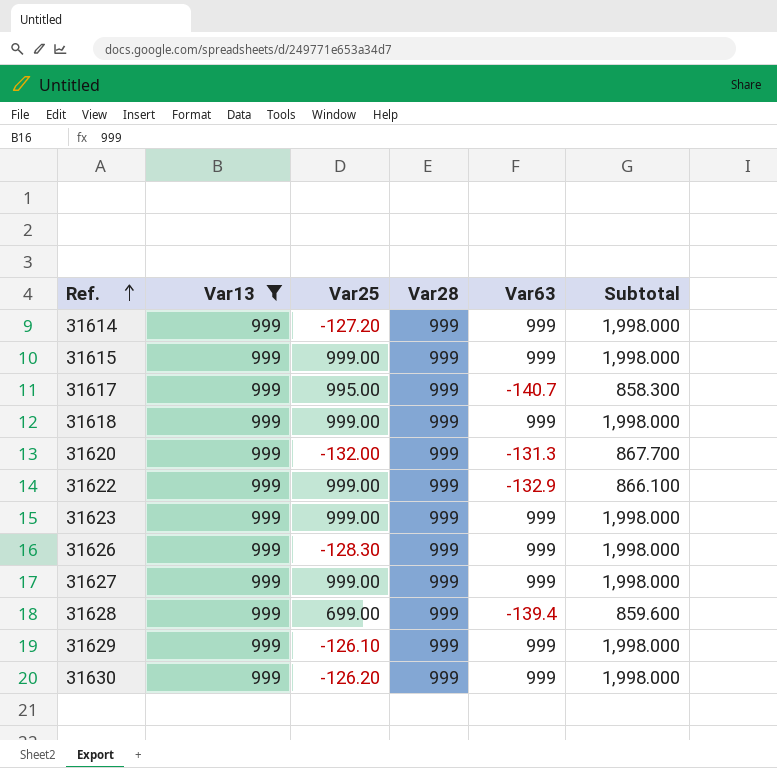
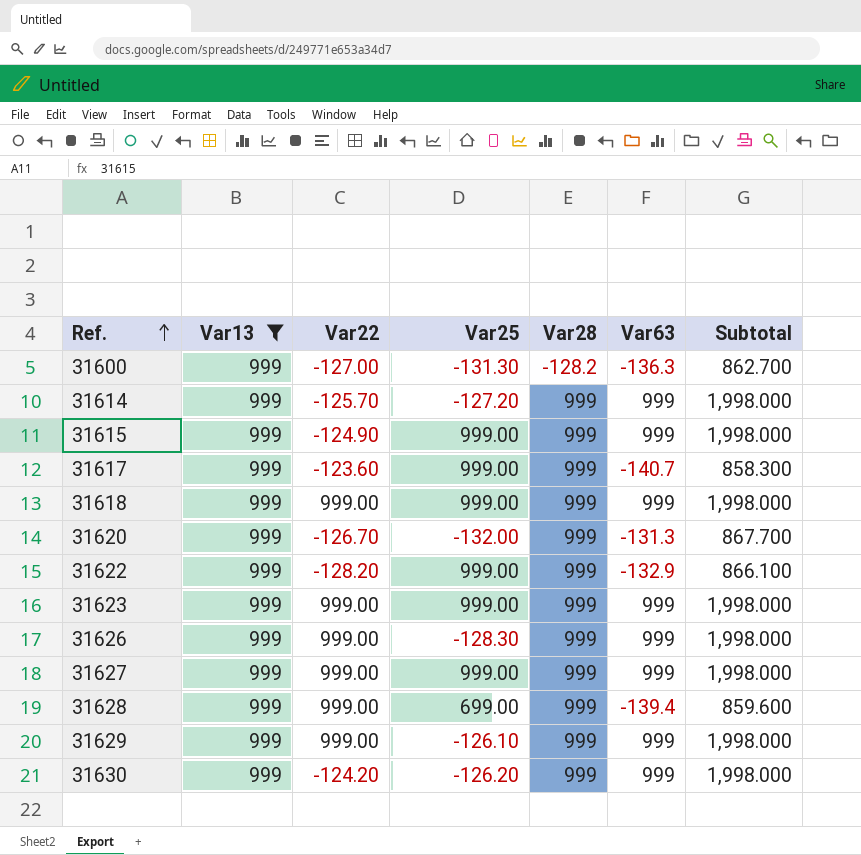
column Var22 | position: none -> 3
row 31600: none -> 999 | -127.00 | -131.30 | -128.2 | -136.3 | 862.700
31617 | Var25: 995.00 -> 999.00

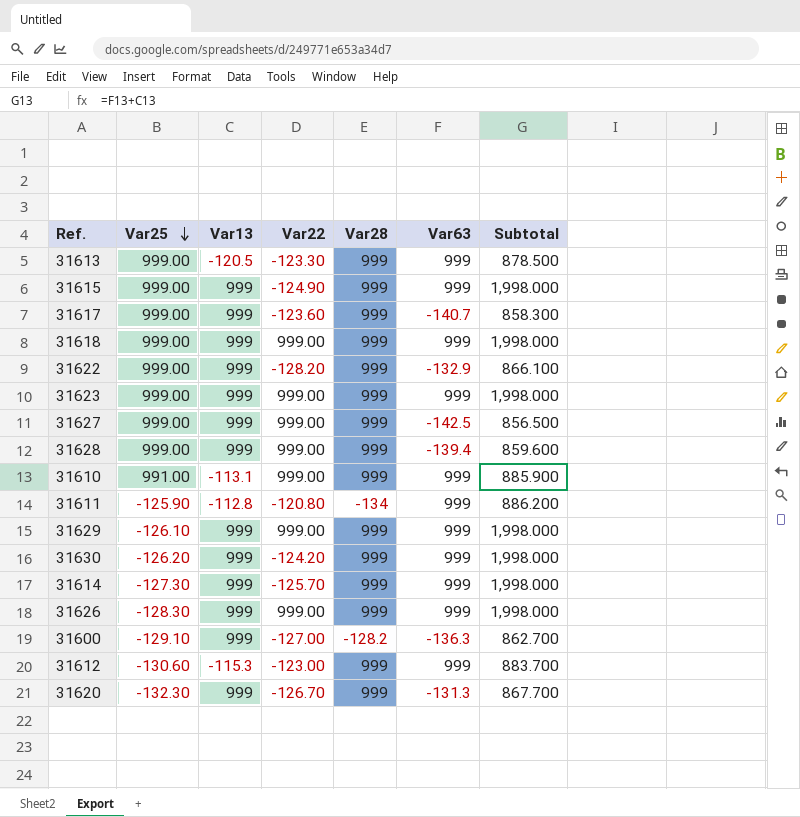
filter: Var13 = 999 -> none
row order: Ref. ascending -> Var25 descending
column Var25 | position: 4 -> 2
31627 | Var63: 999 -> -142.5
31627 | Subtotal: 1,998.000 -> 856.500
31628 | Var25: 699.00 -> 999.00
31614 | Var25: -127.20 -> -127.30
31600 | Var25: -131.30 -> -129.10
31620 | Var25: -132.00 -> -132.30

